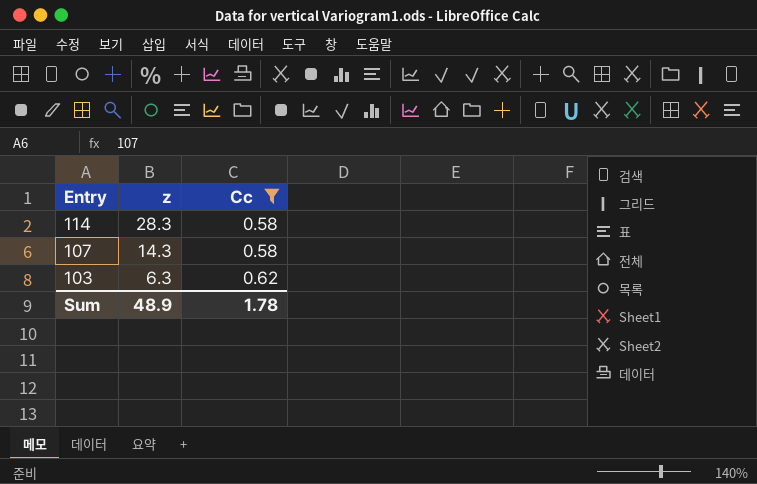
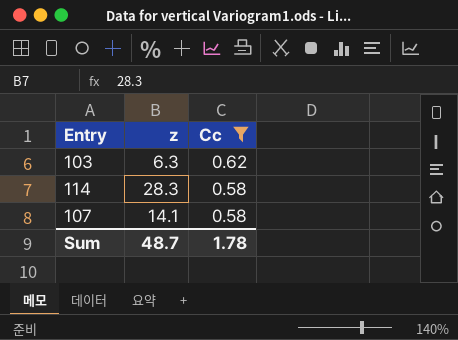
row order: Entry descending -> Cc descending
107 | z: 14.3 -> 14.1
Sum | z: 48.9 -> 48.7

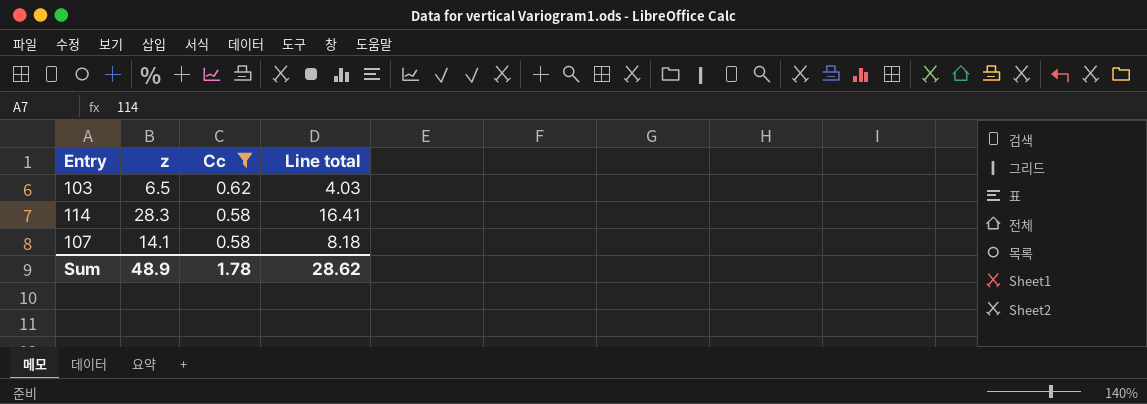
column Line total | formula: none -> [z] * [Cc]
103 | z: 6.3 -> 6.5
Sum | z: 48.7 -> 48.9

